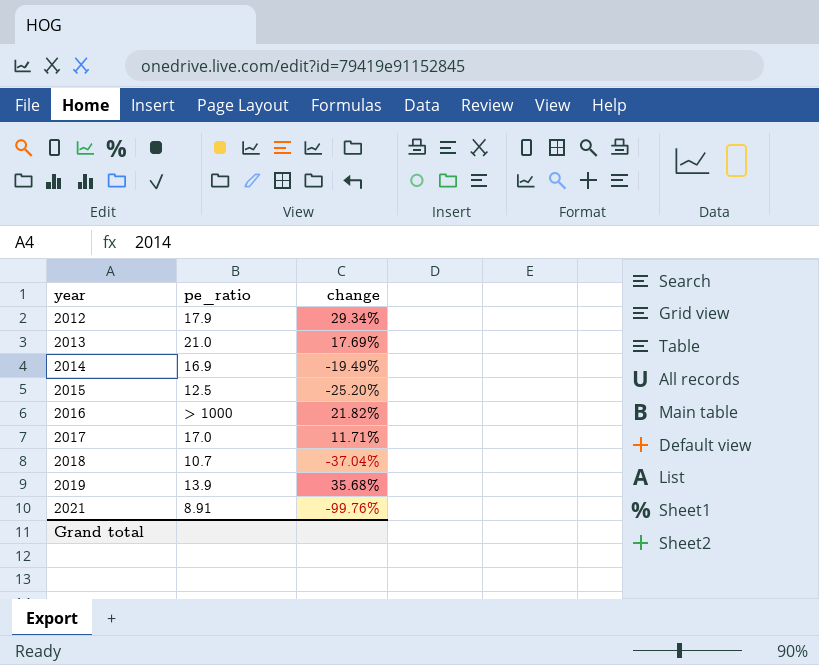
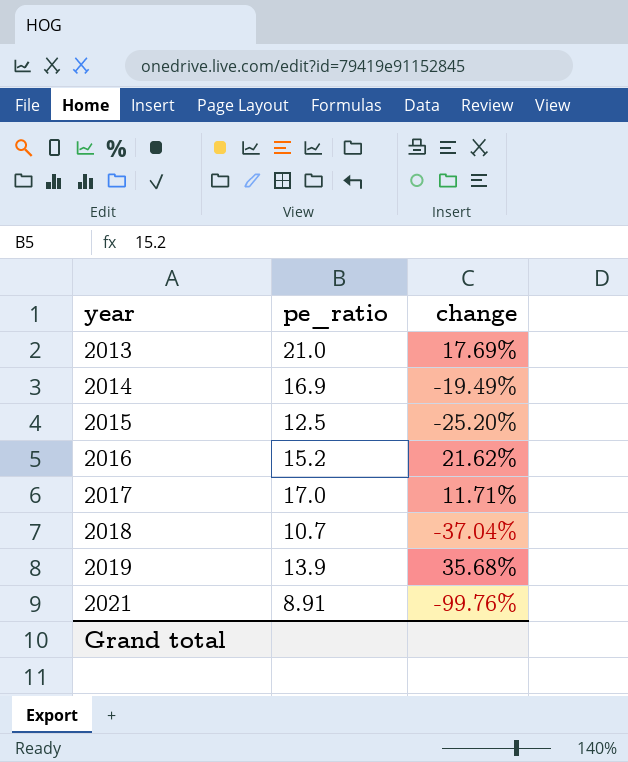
row 2012: 17.9 | 29.34% -> none
2016 | pe_ratio: > 1000 -> 15.2
2016 | change: 21.82% -> 21.62%

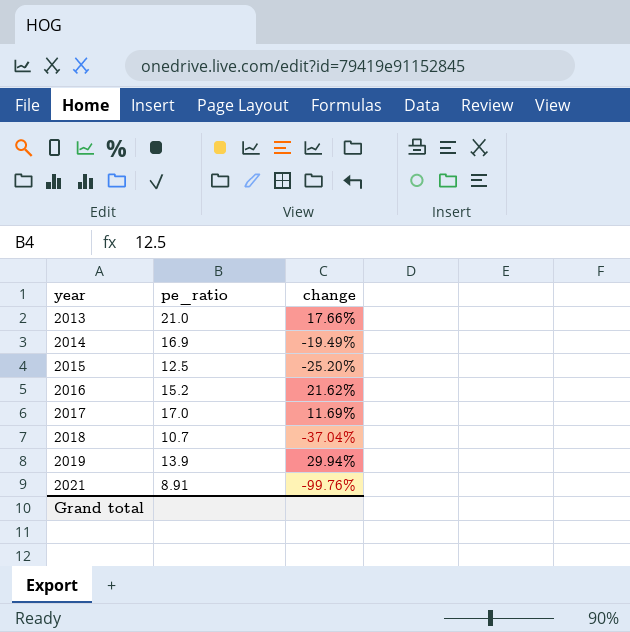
2013 | change: 17.69% -> 17.66%
2017 | change: 11.71% -> 11.69%
2019 | change: 35.68% -> 29.94%

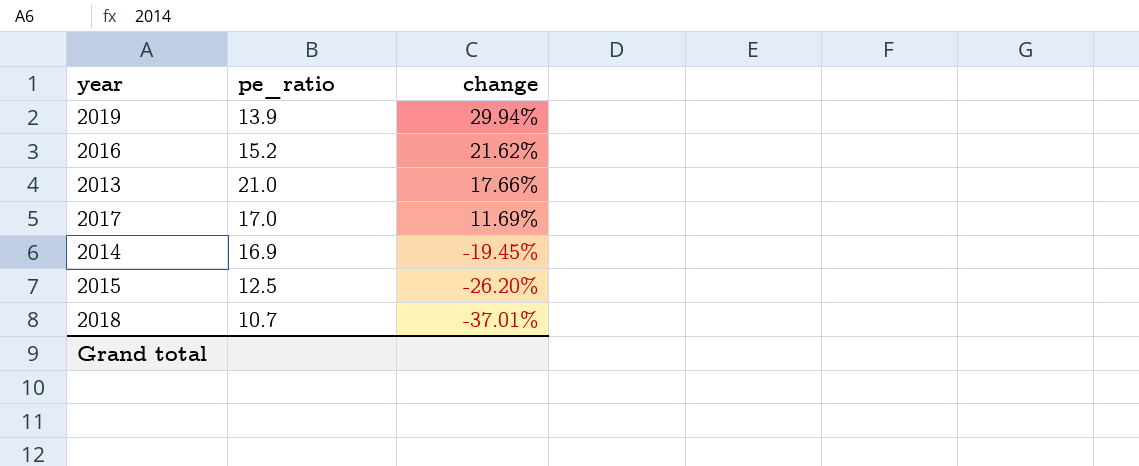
row order: year ascending -> change descending
row 2021: 8.91 | -99.76% -> none
2014 | change: -19.49% -> -19.45%
2015 | change: -25.20% -> -26.20%
2018 | change: -37.04% -> -37.01%

